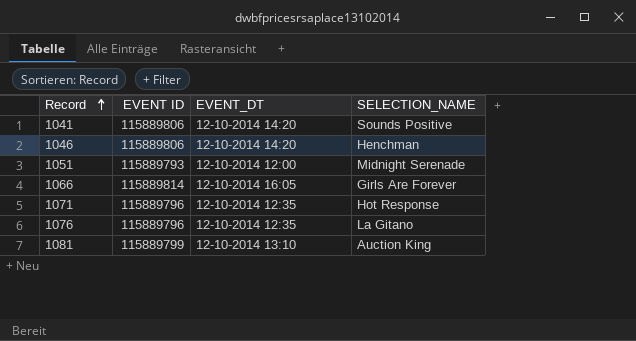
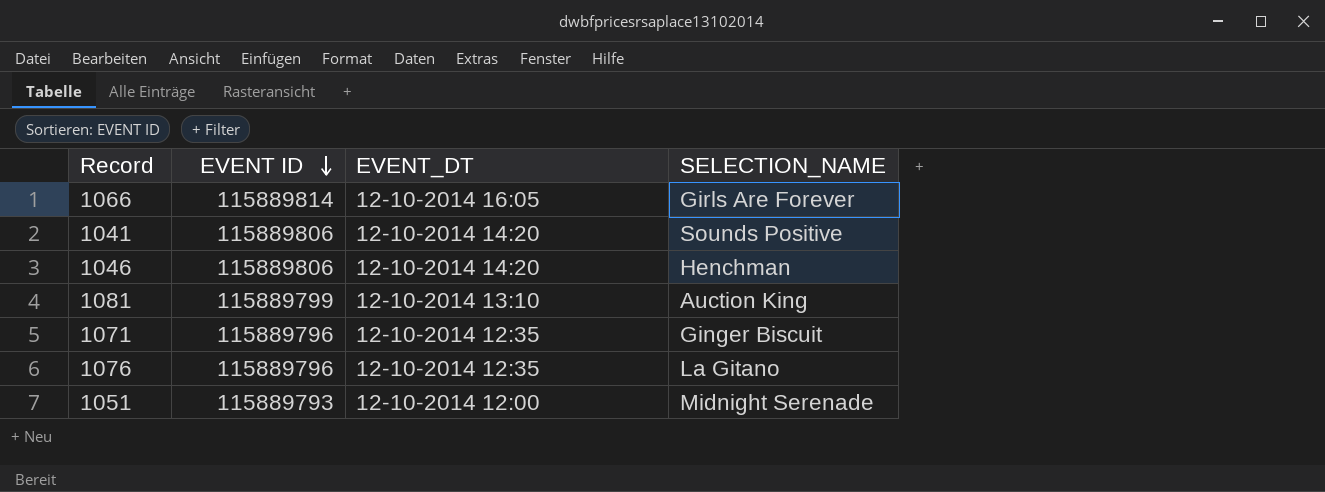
row order: Record ascending -> EVENT ID descending
1071 | SELECTION_NAME: Hot Response -> Ginger Biscuit

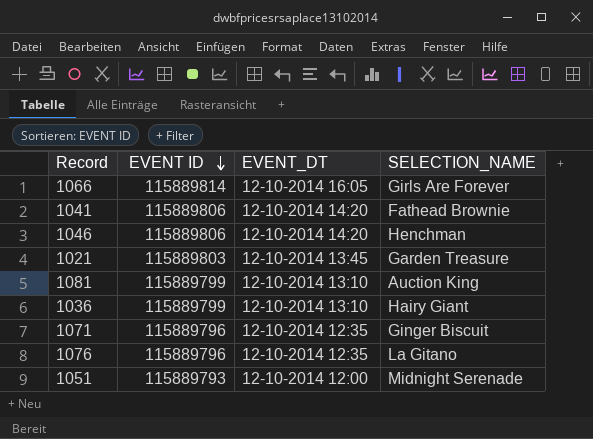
1041 | SELECTION_NAME: Sounds Positive -> Fathead Brownie
row 1021: none -> 115889803 | 12-10-2014 13:45 | Garden Treasure
row 1036: none -> 115889799 | 12-10-2014 13:10 | Hairy Giant

